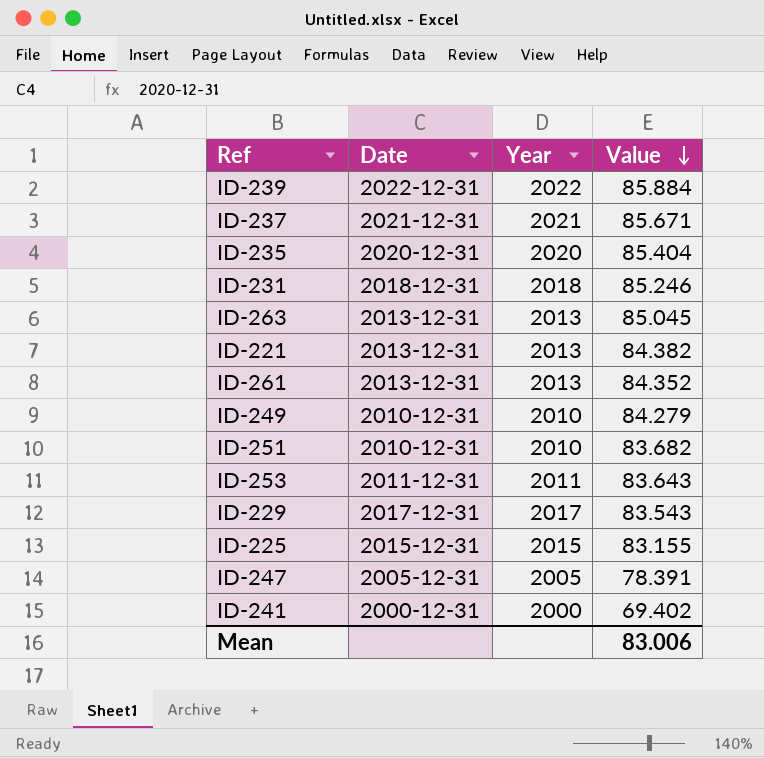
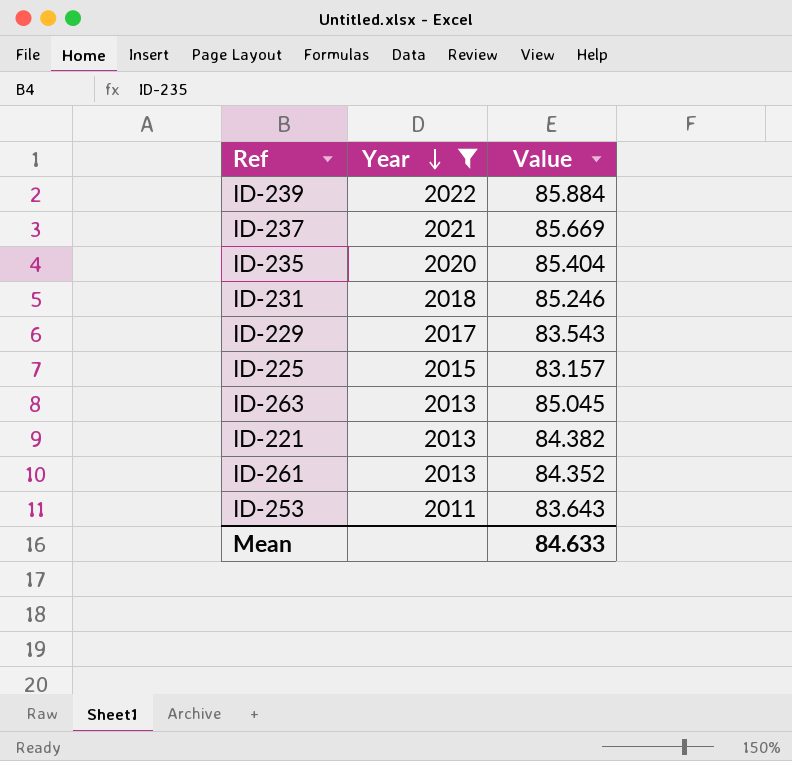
filter: none -> Year >= 2011
row order: Value descending -> Year descending
column Date | position: 2 -> none
ID-237 | Value: 85.671 -> 85.669
ID-225 | Value: 83.155 -> 83.157
Mean | Value: 83.006 -> 84.633

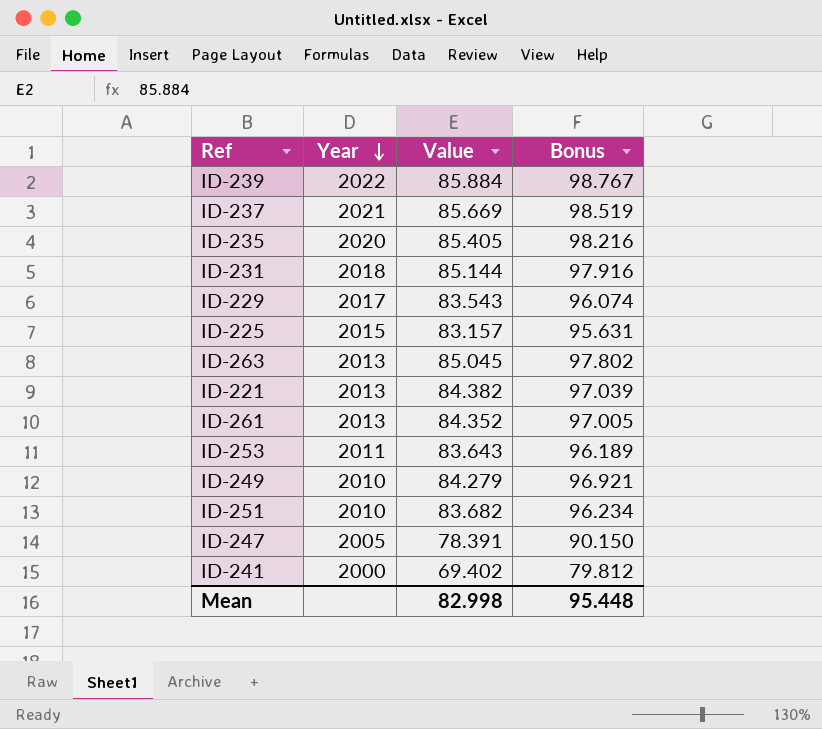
filter: Year >= 2011 -> none
column Bonus | formula: none -> [Value] * 1.15
ID-235 | Value: 85.404 -> 85.405
ID-231 | Value: 85.246 -> 85.144
Mean | Value: 84.633 -> 82.998

